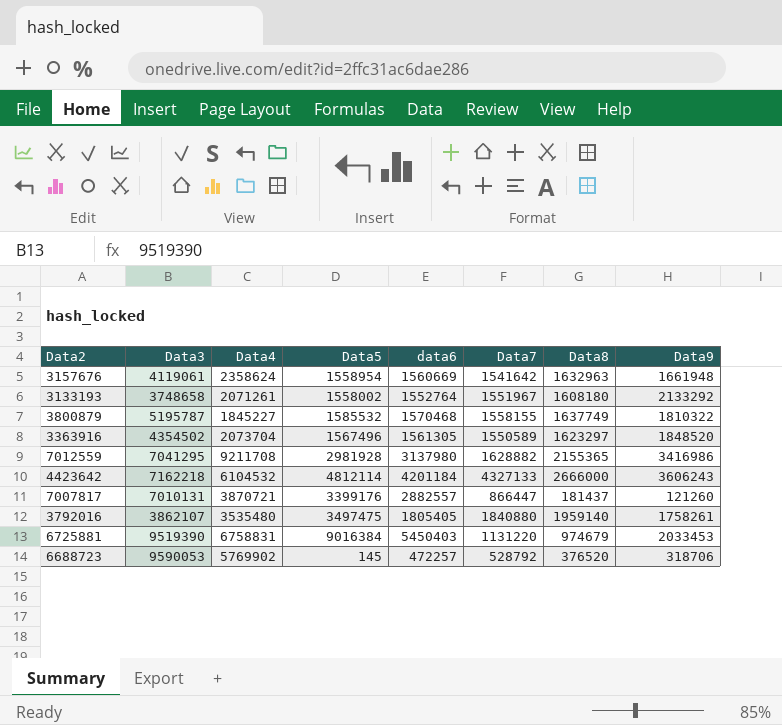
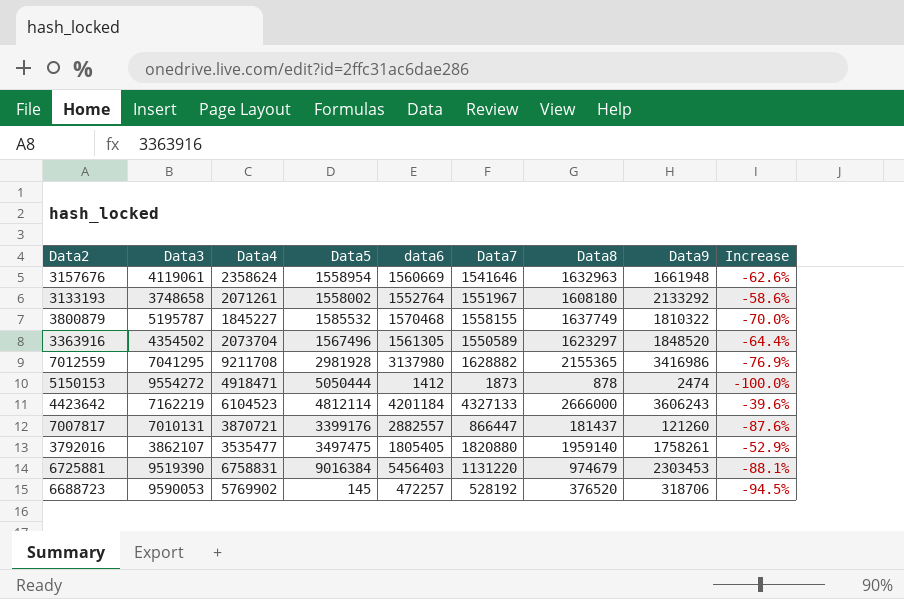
column Increase | formula: none -> ([Data7] - [Data3]) / [Data3]
3157676 | Data7: 1541642 -> 1541646
row 5150153: none -> 9554272 | 4918471 | 5050444 | 1412 | 1873 | 878 | 2474 | -100.0%
4423642 | Data3: 7162218 -> 7162219
4423642 | Data4: 6104532 -> 6104523
3792016 | Data4: 3535480 -> 3535477
3792016 | Data7: 1840880 -> 1820880
6725881 | data6: 5450403 -> 5456403
6725881 | Data9: 2033453 -> 2303453
6688723 | Data7: 528792 -> 528192

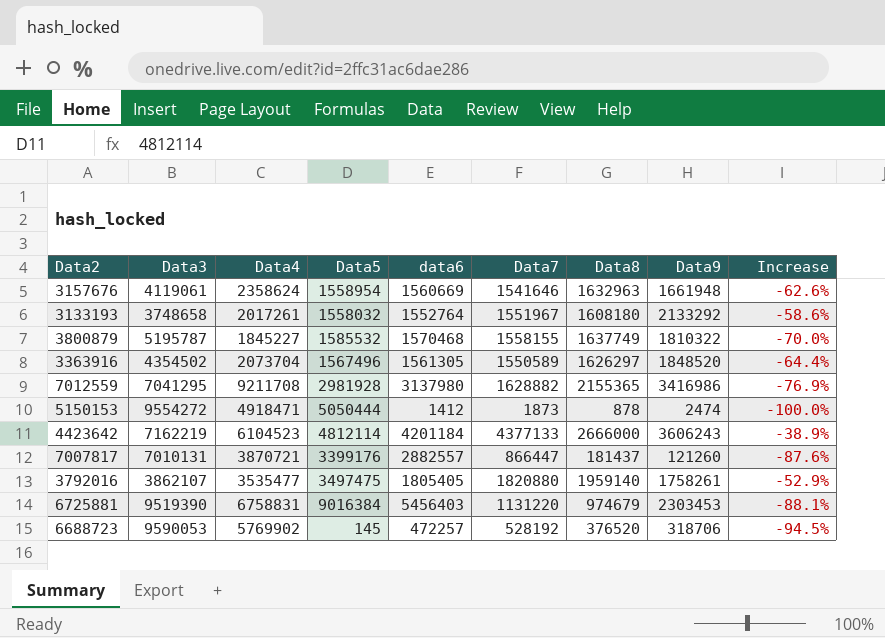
3133193 | Data4: 2071261 -> 2017261
3133193 | Data5: 1558002 -> 1558032
3363916 | Data8: 1623297 -> 1626297
4423642 | Data7: 4327133 -> 4377133
4423642 | Increase: -39.6% -> -38.9%

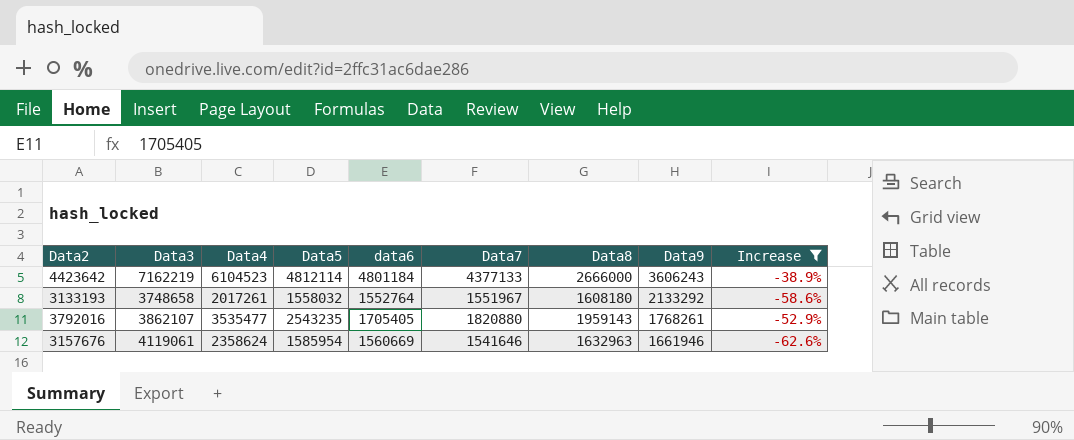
filter: none -> Increase >= -62.6%
row order: none -> Data9 descending
4423642 | data6: 4201184 -> 4801184
3792016 | Data5: 3497475 -> 2543235
3792016 | data6: 1805405 -> 1705405
3792016 | Data8: 1959140 -> 1959143
3792016 | Data9: 1758261 -> 1768261
3157676 | Data5: 1558954 -> 1585954
3157676 | Data9: 1661948 -> 1661946

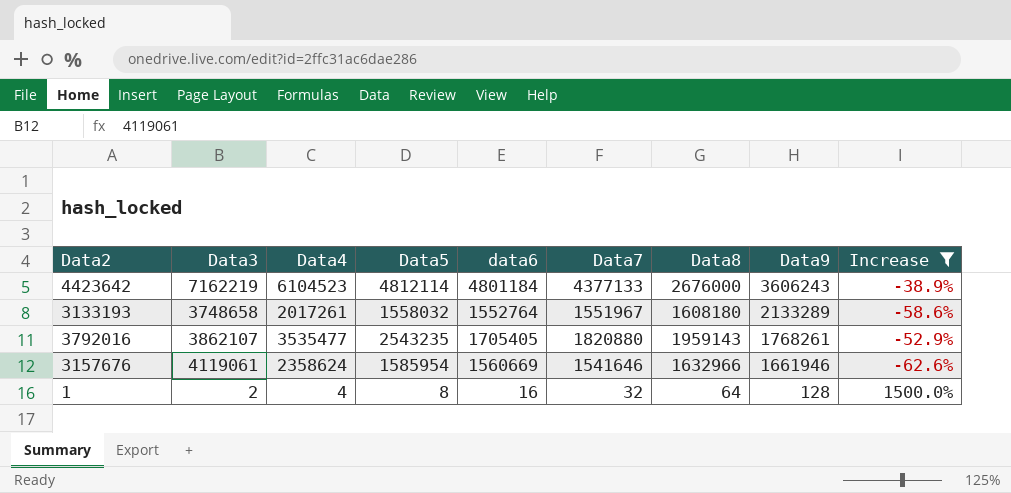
4423642 | Data8: 2666000 -> 2676000
3133193 | Data9: 2133292 -> 2133289
3157676 | Data8: 1632963 -> 1632966
row 1: none -> 2 | 4 | 8 | 16 | 32 | 64 | 128 | 1500.0%

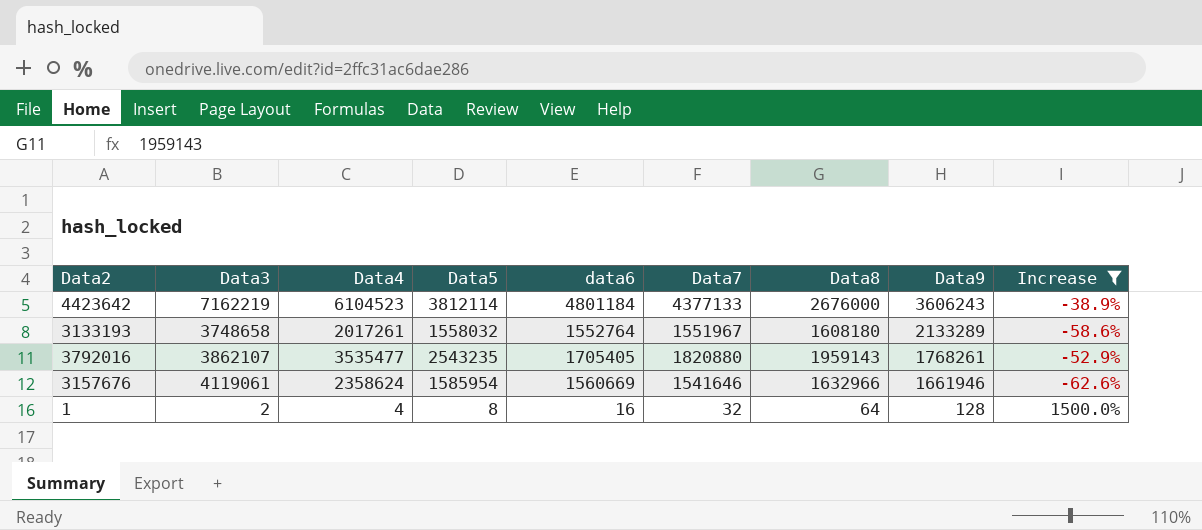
4423642 | Data5: 4812114 -> 3812114

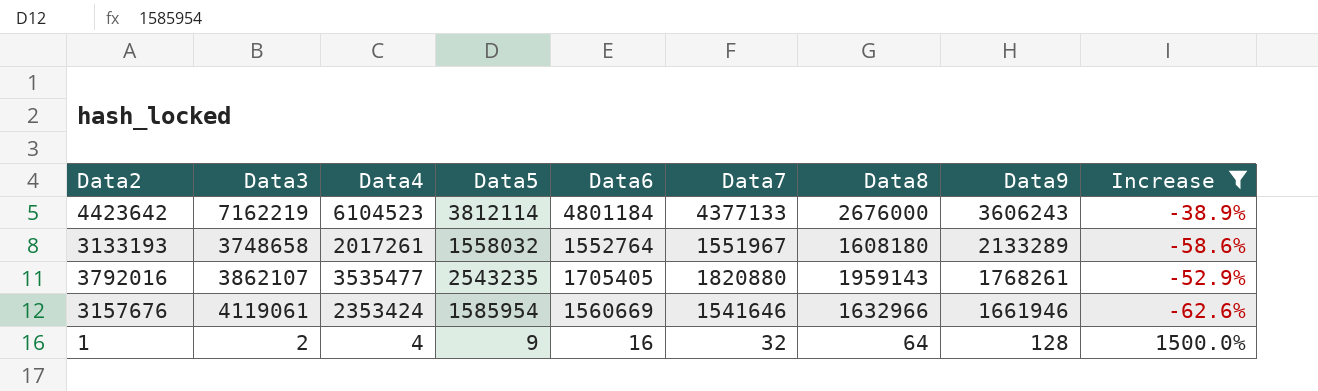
column name: data6 -> Data6
3157676 | Data4: 2358624 -> 2353424
1 | Data5: 8 -> 9

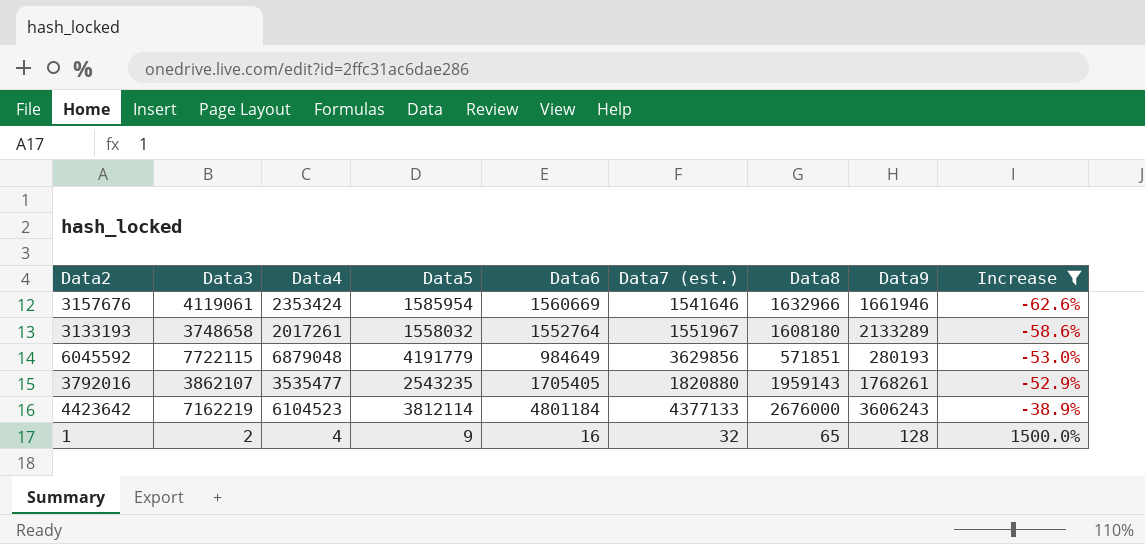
row order: Data9 descending -> Increase ascending
column name: Data7 -> Data7 (est.)
row 6045592: none -> 7722115 | 6879048 | 4191779 | 984649 | 3629856 | 571851 | 280193 | -53.0%
1 | Data8: 64 -> 65

